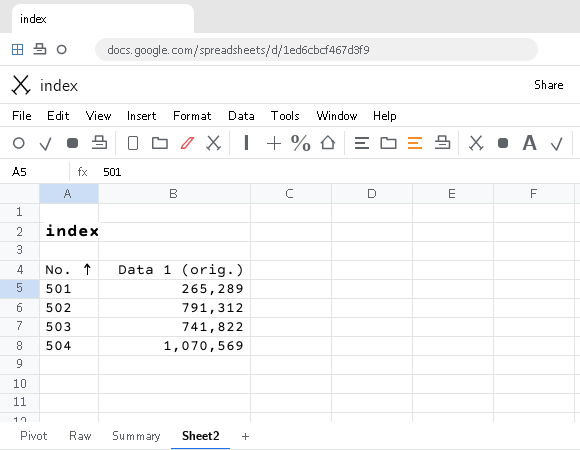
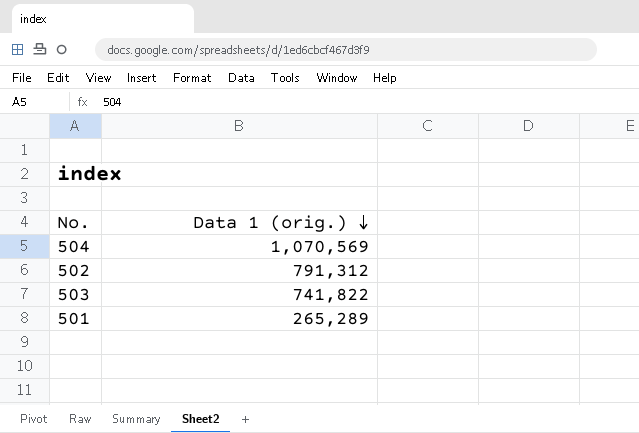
row order: No. ascending -> Data 1 (orig.) descending

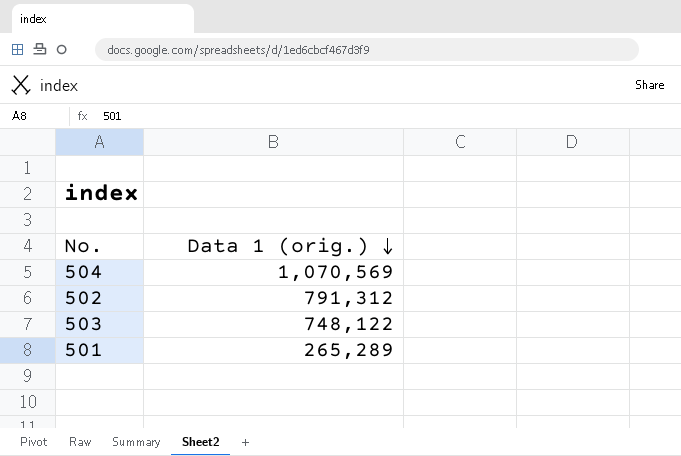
503 | Data 1 (orig.): 741,822 -> 748,122

